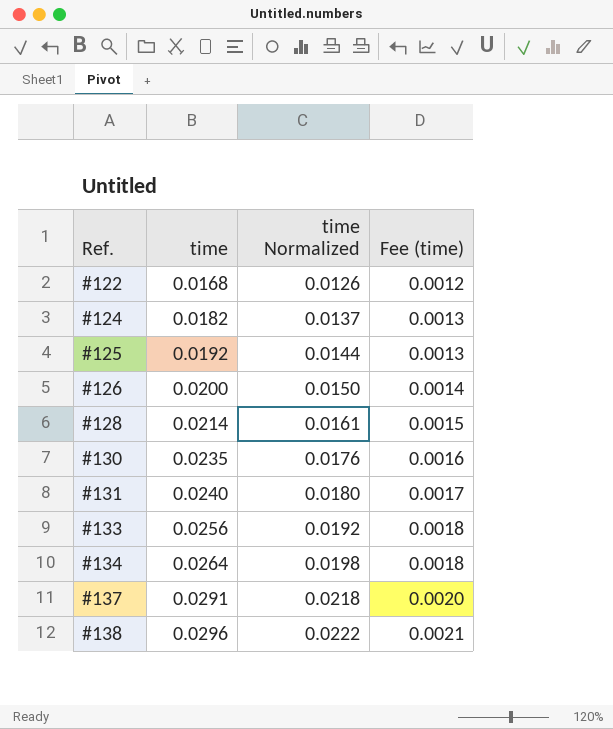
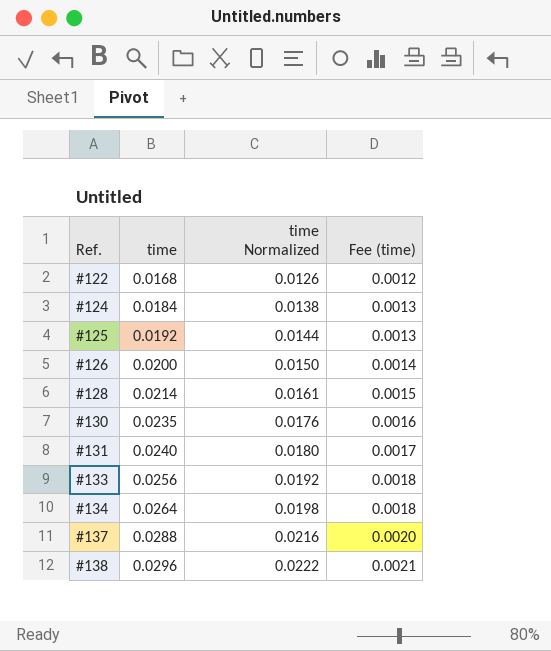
#124 | time: 0.0182 -> 0.0184
#124 | time Normalized: 0.0137 -> 0.0138
#137 | time: 0.0291 -> 0.0288
#137 | time Normalized: 0.0218 -> 0.0216

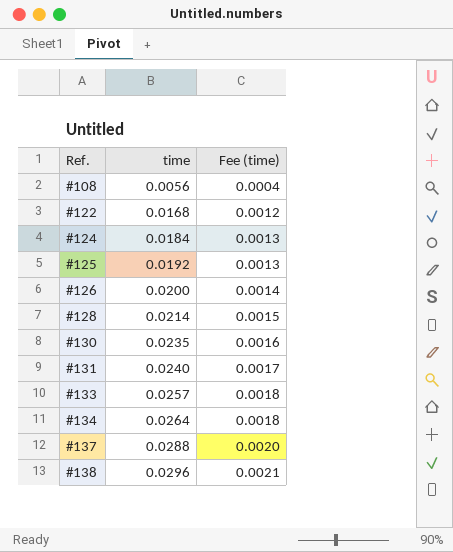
column time Normalized | formula: [time] * 0.75 -> none
row #108: none -> 0.0056 | 0.0004
#133 | time: 0.0256 -> 0.0257

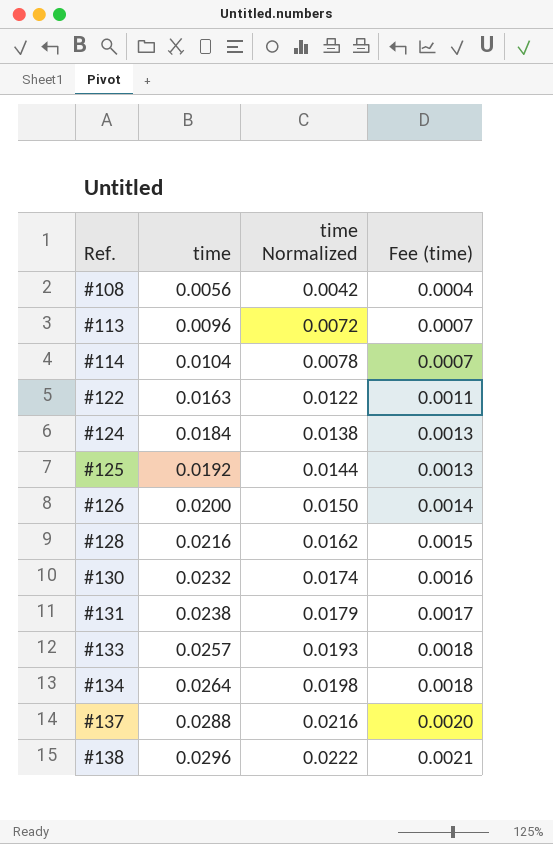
column time Normalized | formula: none -> [time] * 0.75
row #113: none -> 0.0096 | 0.0072 | 0.0007
row #114: none -> 0.0104 | 0.0078 | 0.0007
#122 | time: 0.0168 -> 0.0163
#122 | Fee (time): 0.0012 -> 0.0011
#128 | time: 0.0214 -> 0.0216
#130 | time: 0.0235 -> 0.0232
#131 | time: 0.0240 -> 0.0238

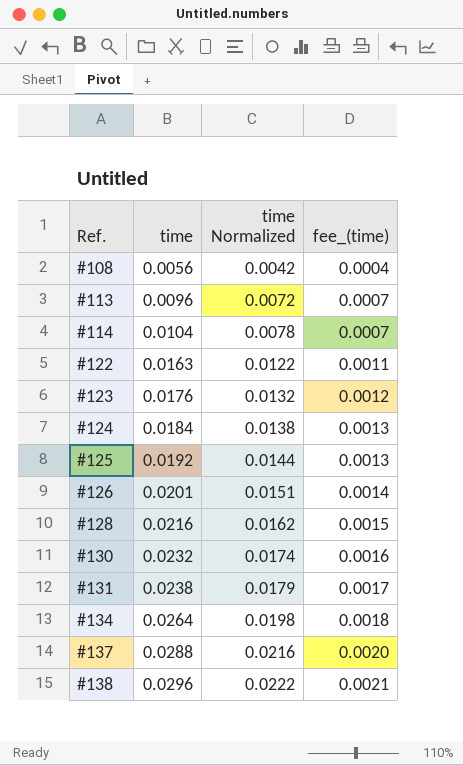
column name: Fee (time) -> fee_(time)
row #133: 0.0257 | 0.0193 | 0.0018 -> none
row #123: none -> 0.0176 | 0.0132 | 0.0012
#126 | time: 0.0200 -> 0.0201
#126 | time Normalized: 0.0150 -> 0.0151

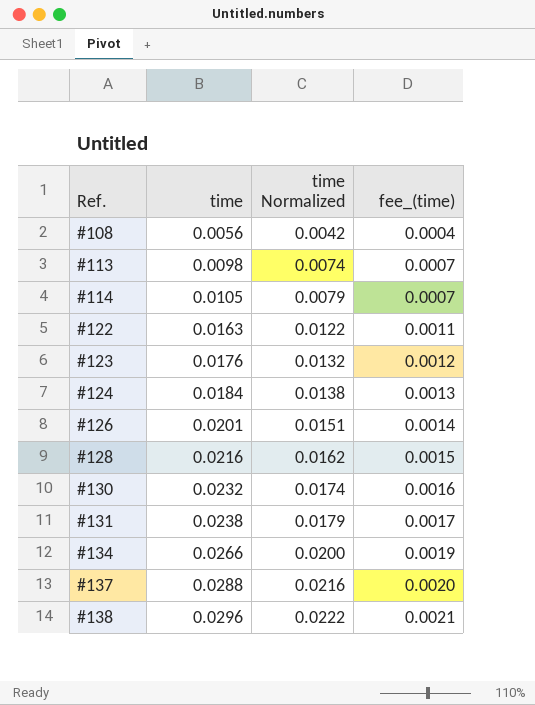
row #125: 0.0192 | 0.0144 | 0.0013 -> none
#113 | time: 0.0096 -> 0.0098
#113 | time Normalized: 0.0072 -> 0.0074
#114 | time: 0.0104 -> 0.0105
#114 | time Normalized: 0.0078 -> 0.0079
#134 | time: 0.0264 -> 0.0266
#134 | time Normalized: 0.0198 -> 0.0200
#134 | fee_(time): 0.0018 -> 0.0019

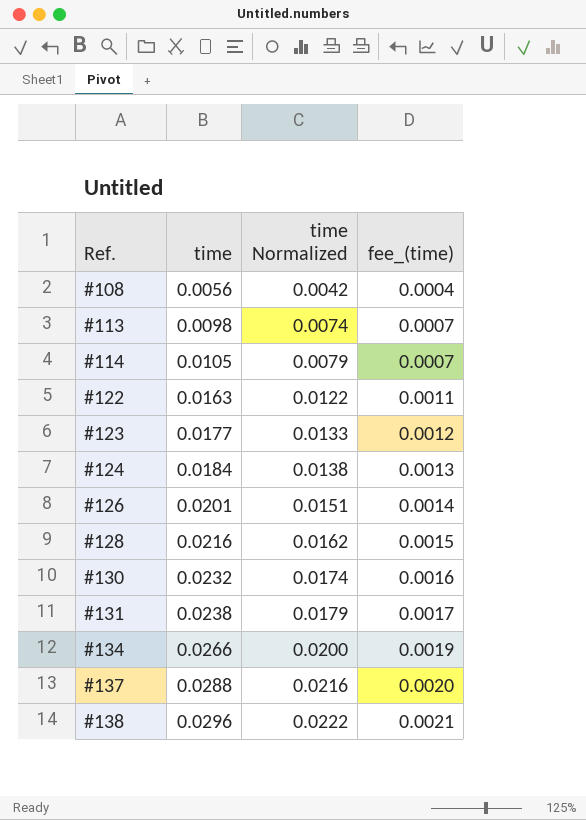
#123 | time: 0.0176 -> 0.0177
#123 | time Normalized: 0.0132 -> 0.0133

